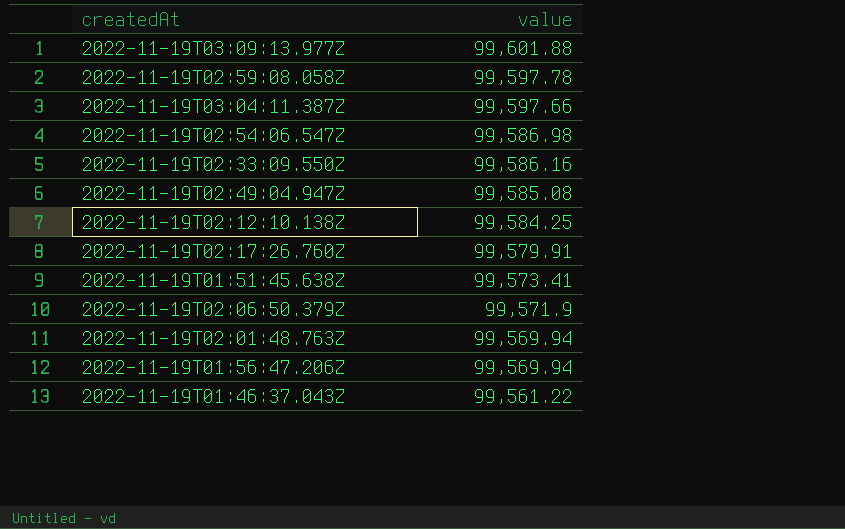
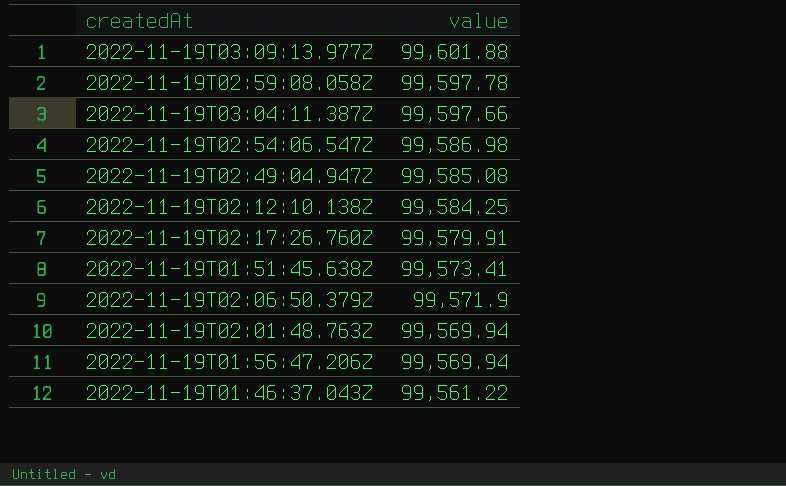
row 2022-11-19T02:33:09.550Z: 99,586.16 -> none

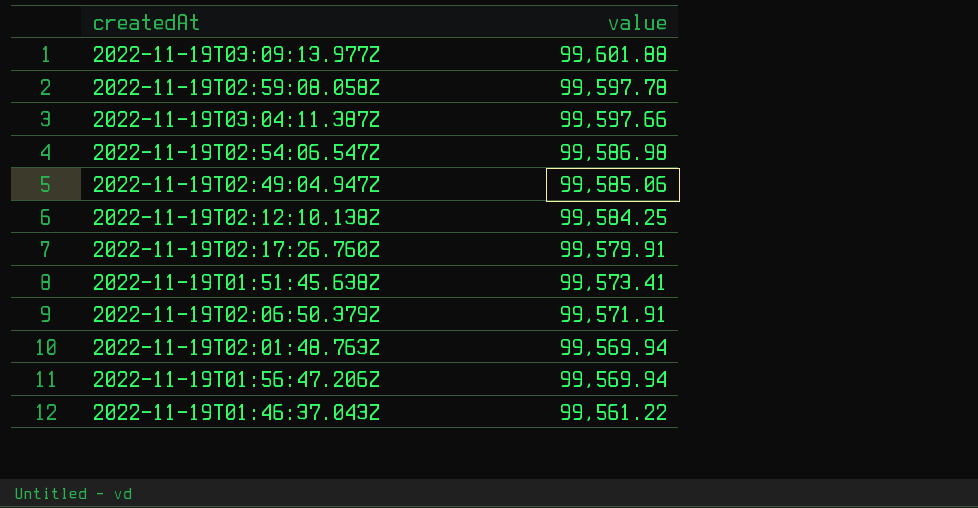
2022-11-19T02:49:04.947Z | value: 99,585.08 -> 99,585.06
2022-11-19T02:06:50.379Z | value: 99,571.9 -> 99,571.91

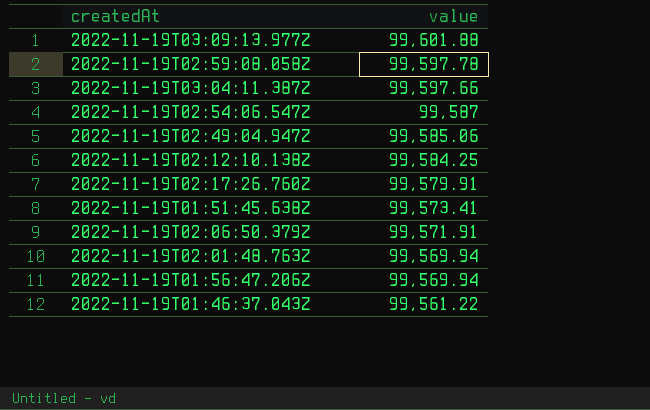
2022-11-19T02:54:06.547Z | value: 99,586.98 -> 99,587

